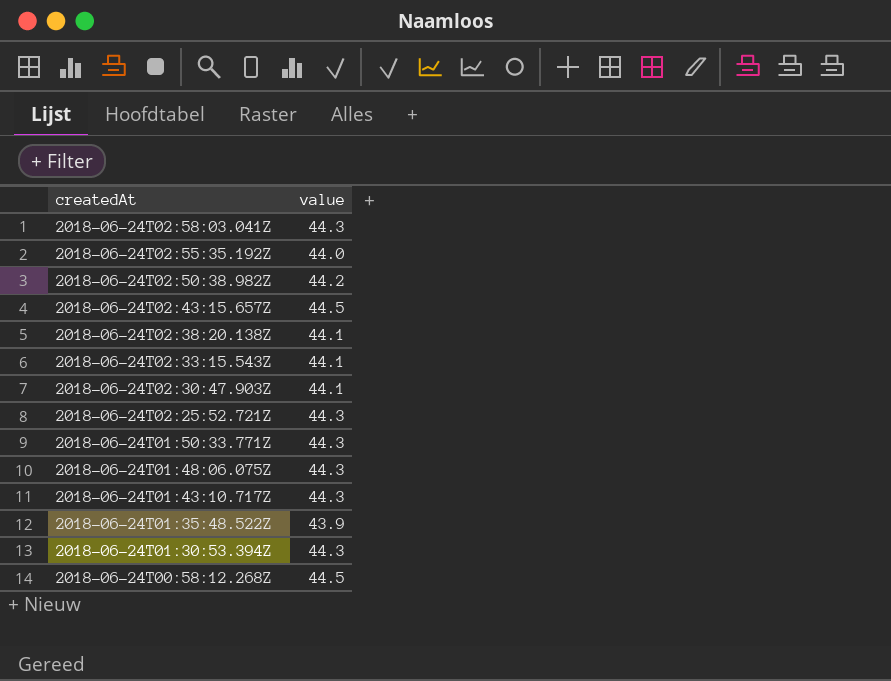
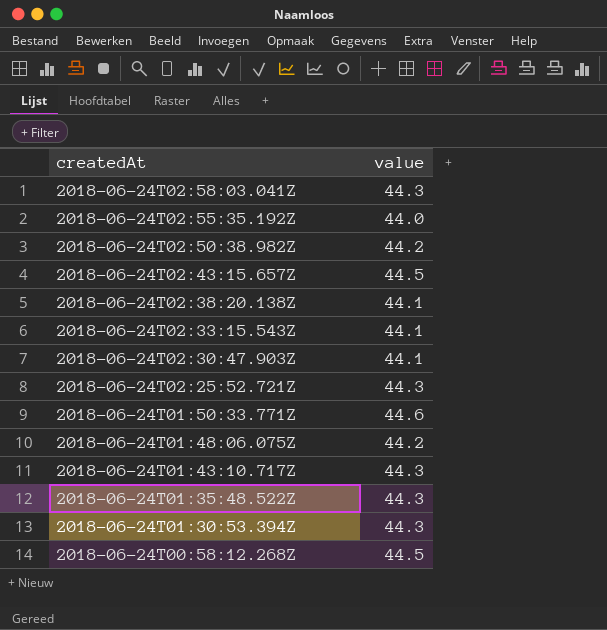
2018-06-24T01:50:33.771Z | value: 44.3 -> 44.6
2018-06-24T01:48:06.075Z | value: 44.3 -> 44.2
2018-06-24T01:35:48.522Z | value: 43.9 -> 44.3

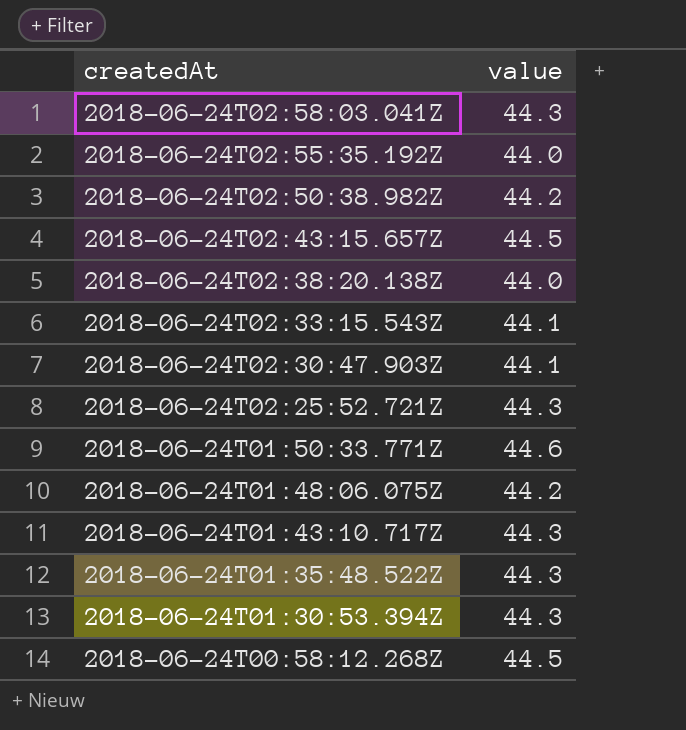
2018-06-24T02:38:20.138Z | value: 44.1 -> 44.0

